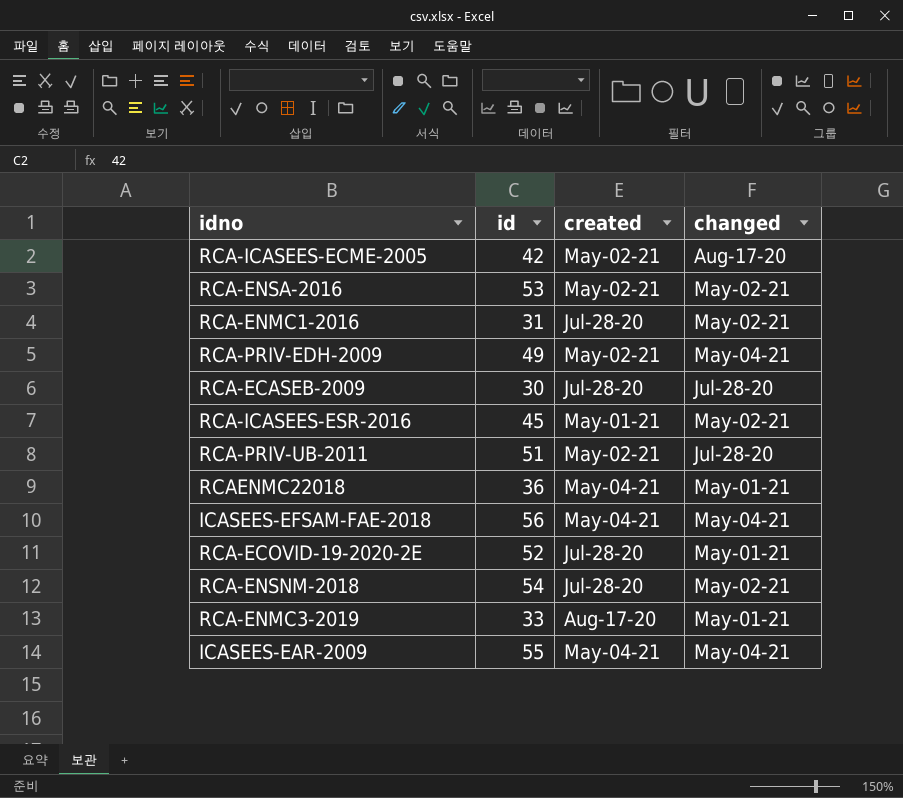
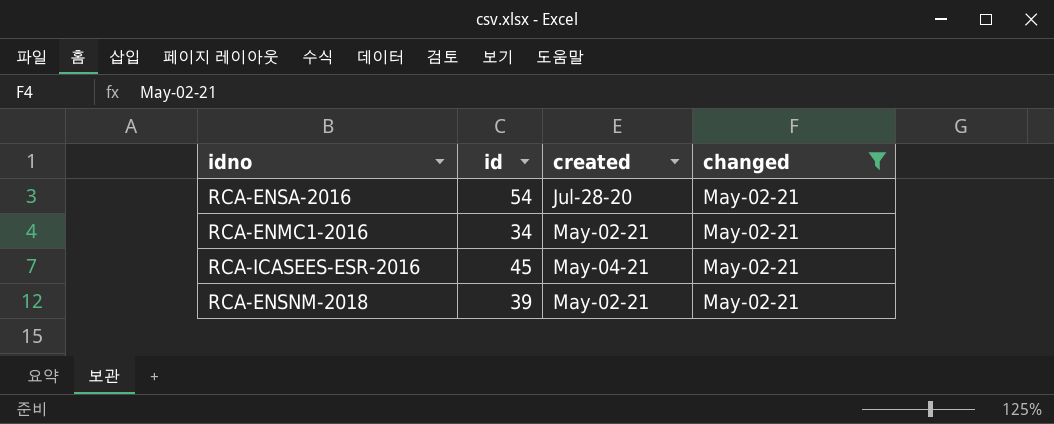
filter: none -> changed = May-02-21
RCA-ENSA-2016 | id: 53 -> 54
RCA-ENSA-2016 | created: May-02-21 -> Jul-28-20
RCA-ENMC1-2016 | id: 31 -> 34
RCA-ENMC1-2016 | created: Jul-28-20 -> May-02-21
RCA-ICASEES-ESR-2016 | created: May-01-21 -> May-04-21
RCA-ENSNM-2018 | id: 54 -> 39
RCA-ENSNM-2018 | created: Jul-28-20 -> May-02-21

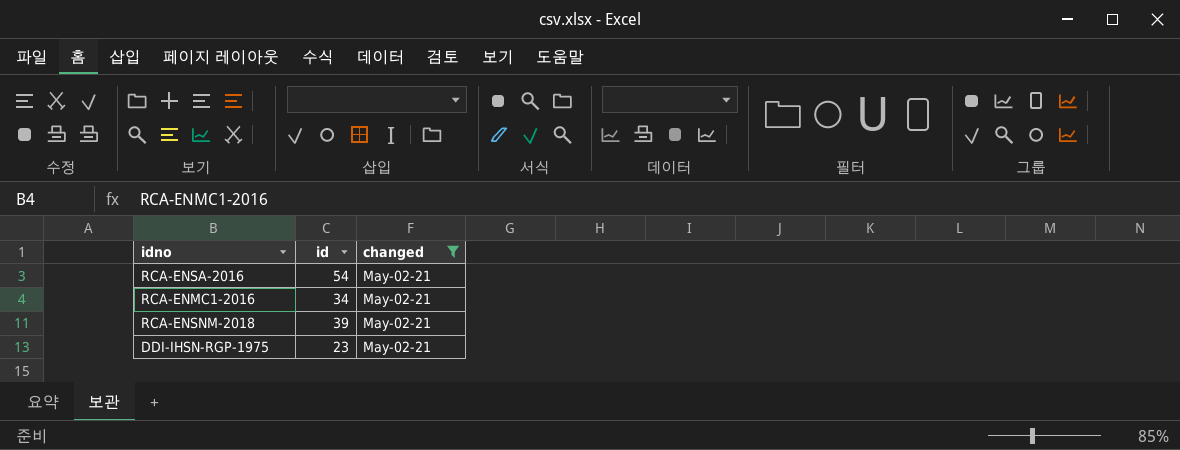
column created | position: 3 -> none
row RCA-ICASEES-ESR-2016: 45 | May-04-21 | May-02-21 -> none
row DDI-IHSN-RGP-1975: none -> 23 | May-02-21

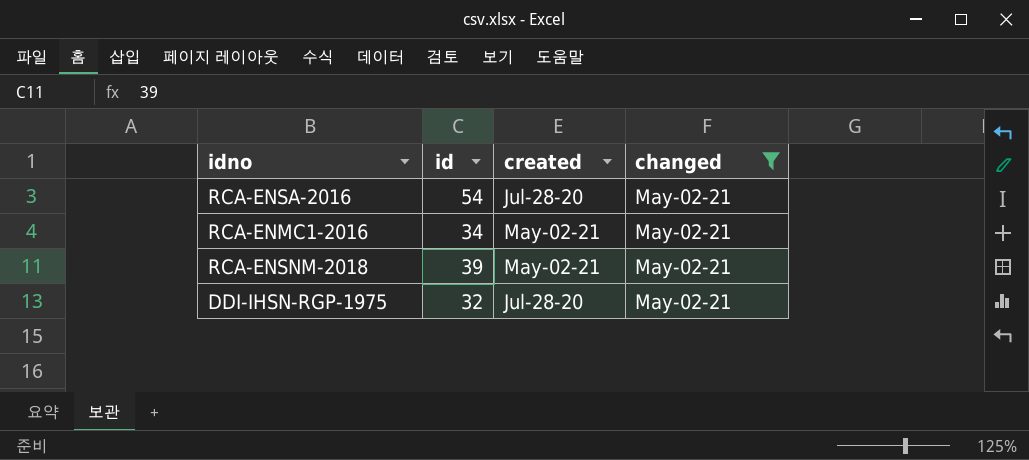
column created | position: none -> 3
DDI-IHSN-RGP-1975 | id: 23 -> 32

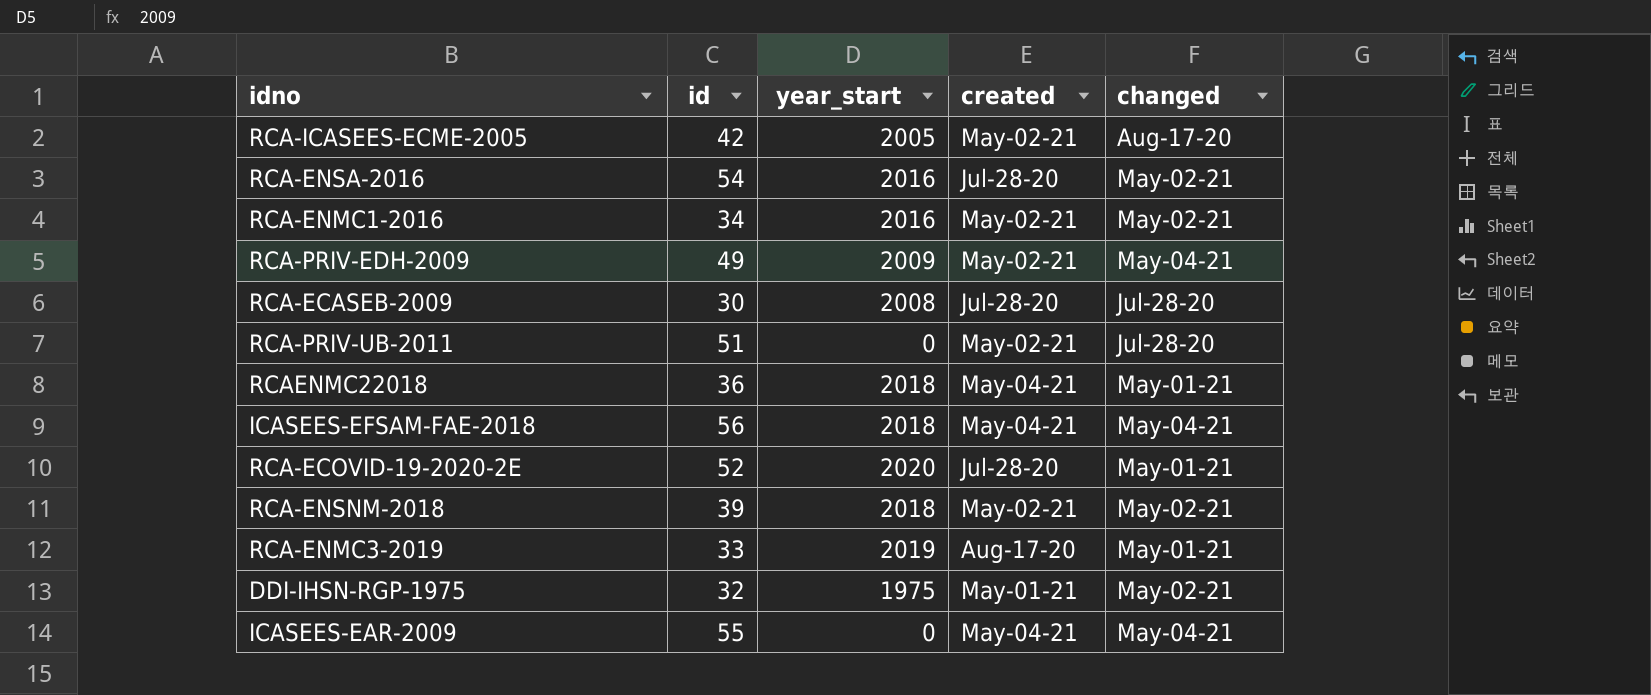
filter: changed = May-02-21 -> none
column year_start | position: none -> 3
DDI-IHSN-RGP-1975 | created: Jul-28-20 -> May-01-21

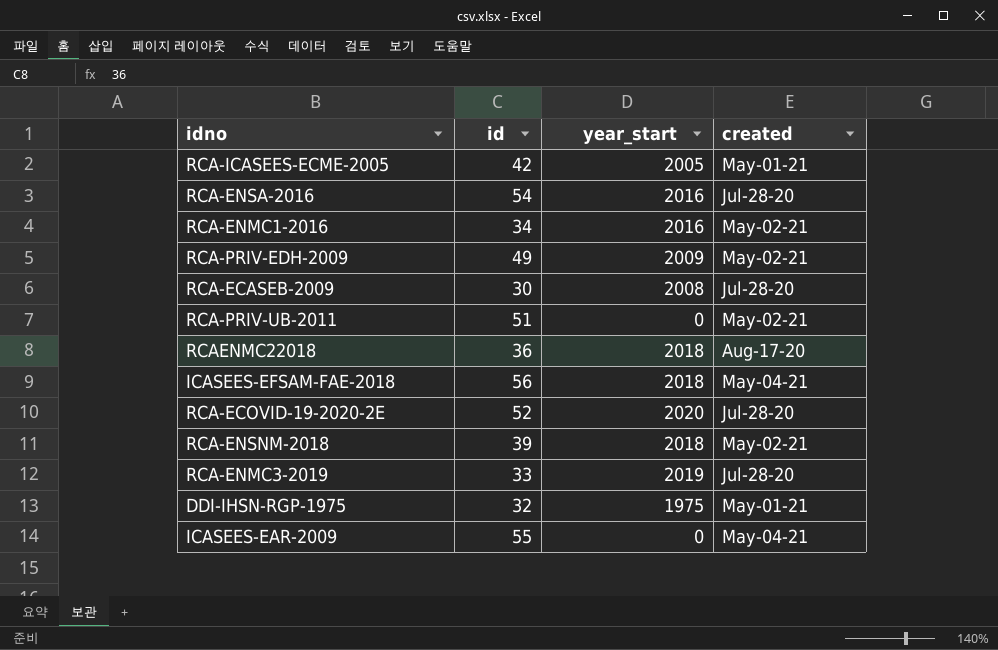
column changed | position: 5 -> none
RCA-ICASEES-ECME-2005 | created: May-02-21 -> May-01-21
RCAENMC22018 | created: May-04-21 -> Aug-17-20
RCA-ENMC3-2019 | created: Aug-17-20 -> Jul-28-20

